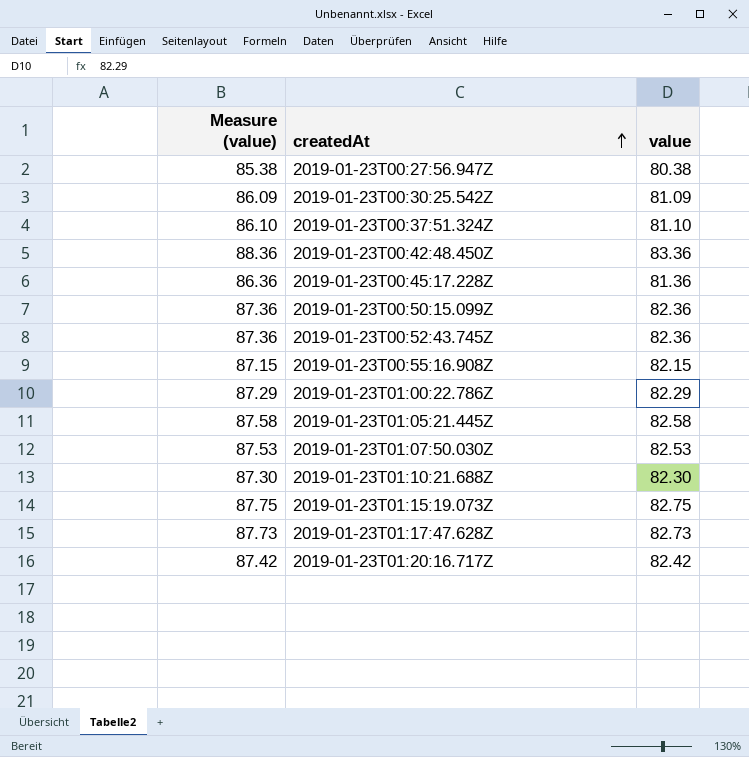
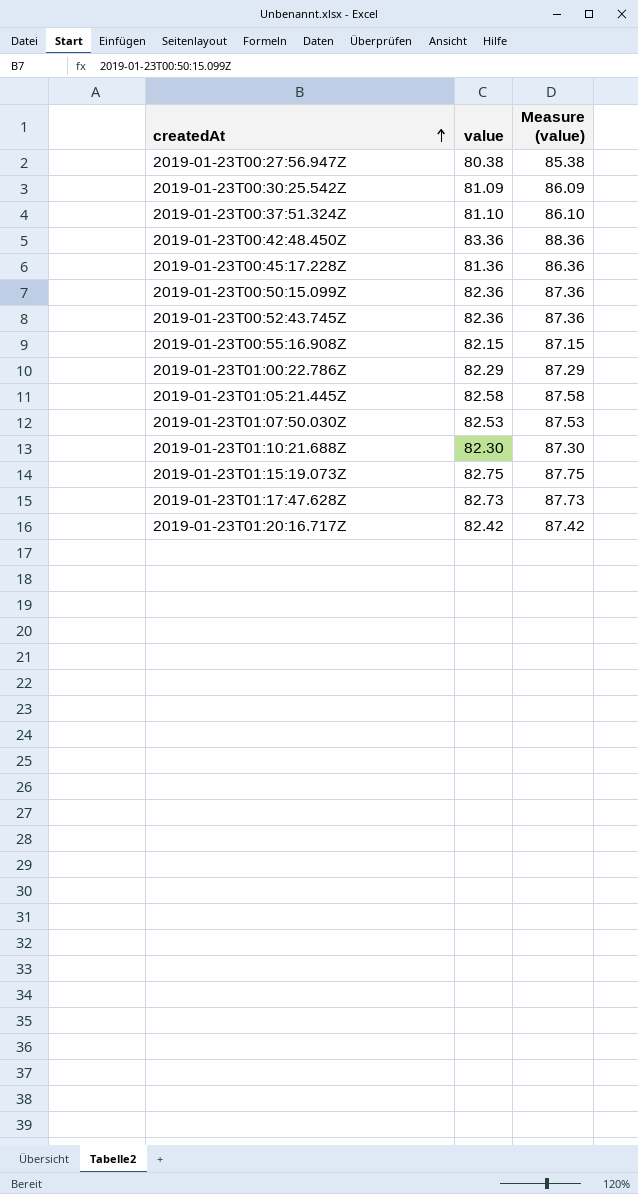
column Measure (value) | position: 1 -> 3

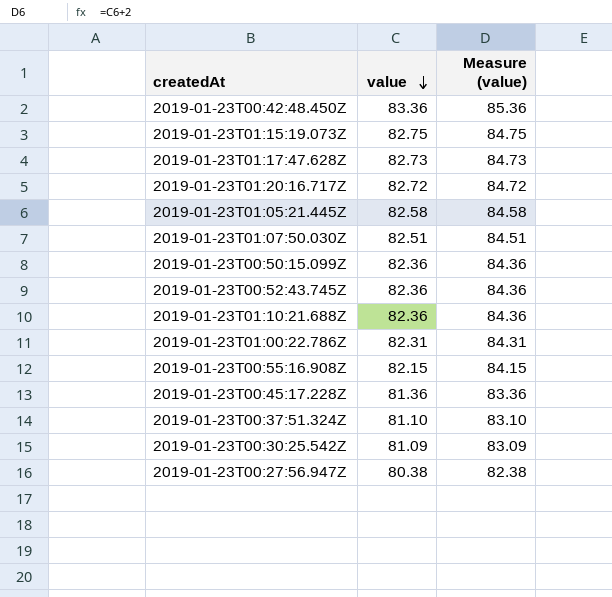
row order: createdAt ascending -> value descending
column Measure (value) | formula: [value] + 5 -> [value] + 2
2019-01-23T01:20:16.717Z | value: 82.42 -> 82.72
2019-01-23T01:07:50.030Z | value: 82.53 -> 82.51
2019-01-23T01:10:21.688Z | value: 82.30 -> 82.36
2019-01-23T01:00:22.786Z | value: 82.29 -> 82.31

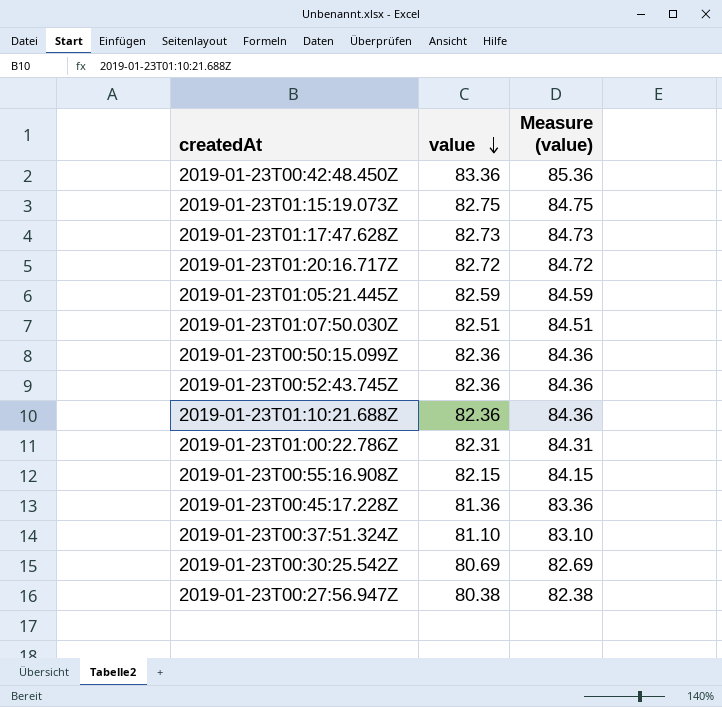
2019-01-23T01:05:21.445Z | value: 82.58 -> 82.59
2019-01-23T01:05:21.445Z | Measure (value): 84.58 -> 84.59
2019-01-23T00:30:25.542Z | value: 81.09 -> 80.69
2019-01-23T00:30:25.542Z | Measure (value): 83.09 -> 82.69

